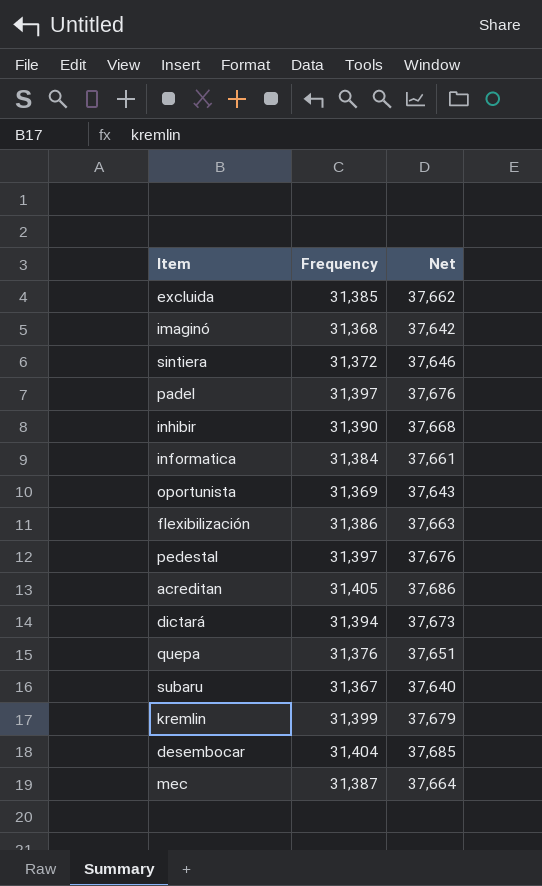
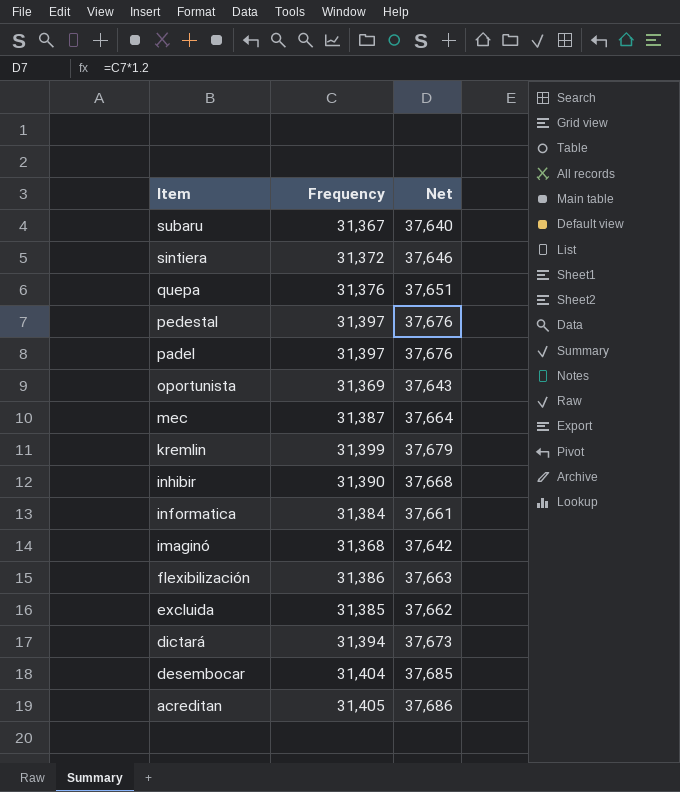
row order: none -> Item descending

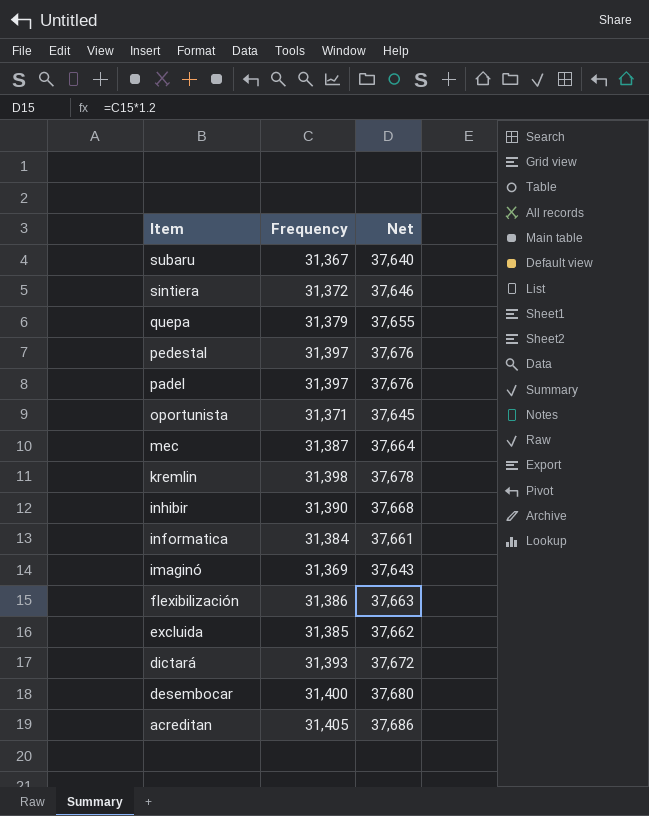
quepa | Frequency: 31,376 -> 31,379
quepa | Net: 37,651 -> 37,655
oportunista | Frequency: 31,369 -> 31,371
oportunista | Net: 37,643 -> 37,645
kremlin | Frequency: 31,399 -> 31,398
kremlin | Net: 37,679 -> 37,678
imaginó | Frequency: 31,368 -> 31,369
imaginó | Net: 37,642 -> 37,643
dictará | Frequency: 31,394 -> 31,393
dictará | Net: 37,673 -> 37,672
desembocar | Frequency: 31,404 -> 31,400
desembocar | Net: 37,685 -> 37,680

